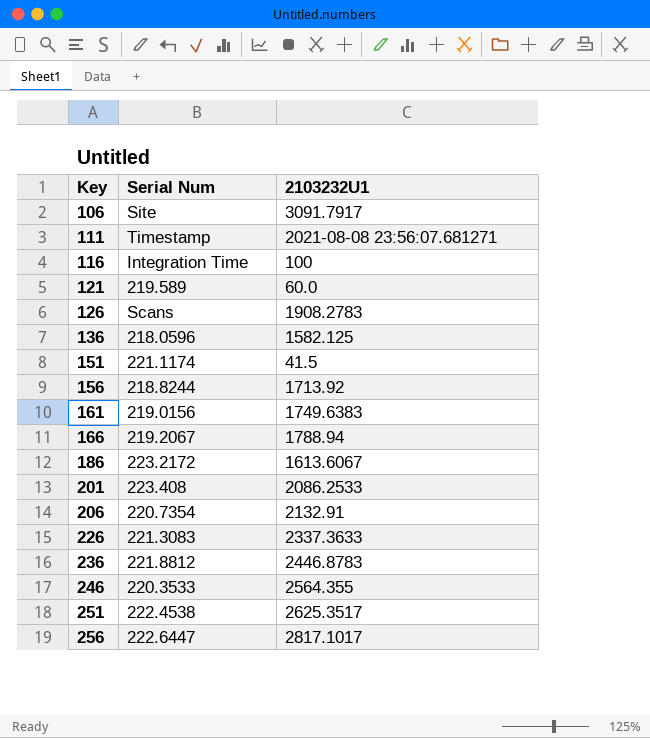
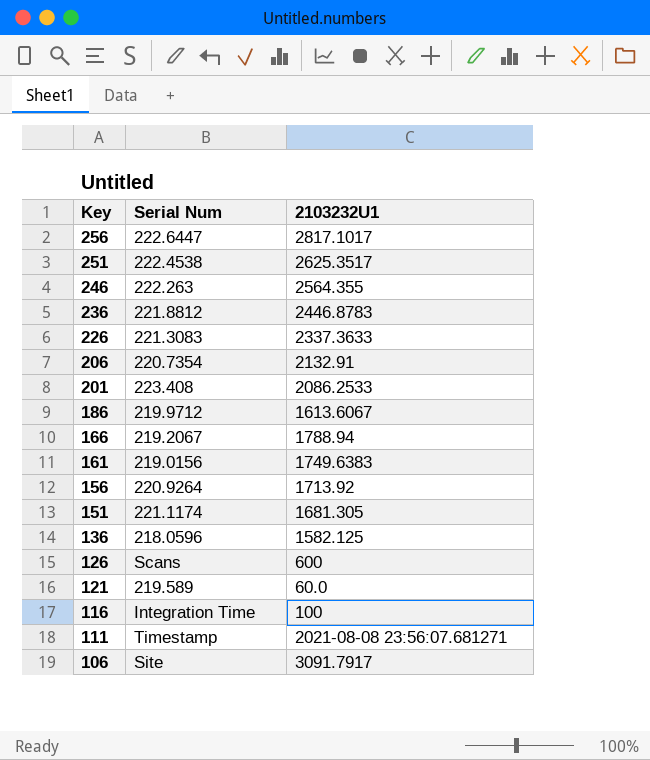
row order: Key ascending -> Key descending
246 | Serial Num: 220.3533 -> 222.263
186 | Serial Num: 223.2172 -> 219.9712
156 | Serial Num: 218.8244 -> 220.9264
151 | 2103232U1: 41.5 -> 1681.305
126 | 2103232U1: 1908.2783 -> 600

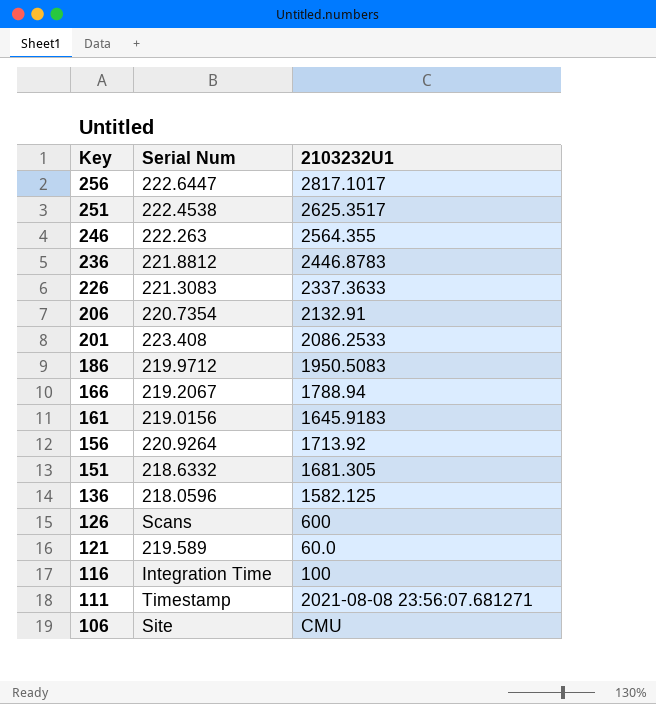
186 | 2103232U1: 1613.6067 -> 1950.5083
161 | 2103232U1: 1749.6383 -> 1645.9183
151 | Serial Num: 221.1174 -> 218.6332
106 | 2103232U1: 3091.7917 -> CMU

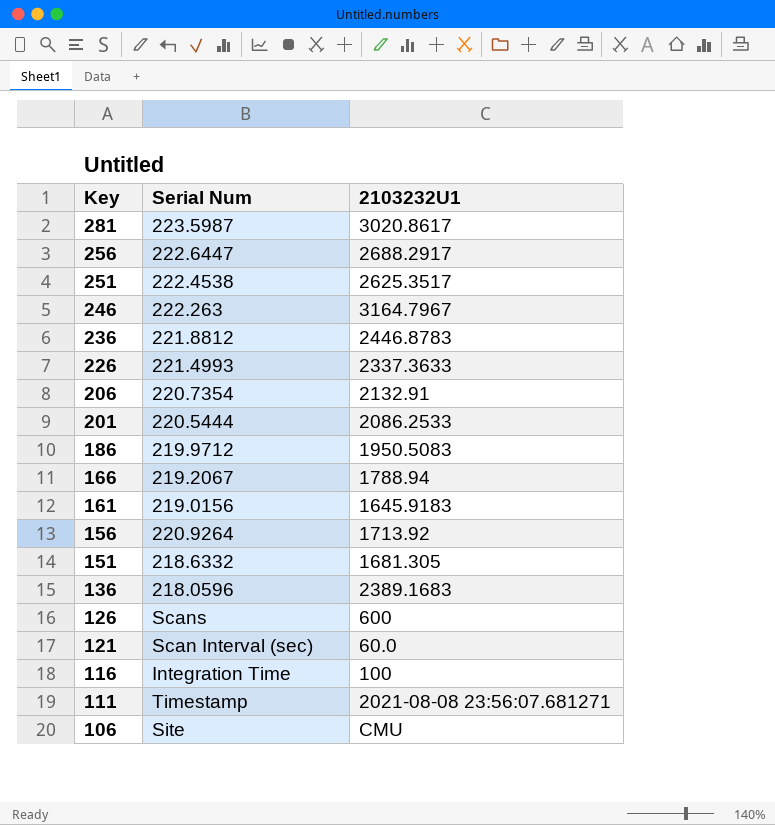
row 281: none -> 223.5987 | 3020.8617
256 | 2103232U1: 2817.1017 -> 2688.2917
246 | 2103232U1: 2564.355 -> 3164.7967
226 | Serial Num: 221.3083 -> 221.4993
201 | Serial Num: 223.408 -> 220.5444
136 | 2103232U1: 1582.125 -> 2389.1683
121 | Serial Num: 219.589 -> Scan Interval (sec)

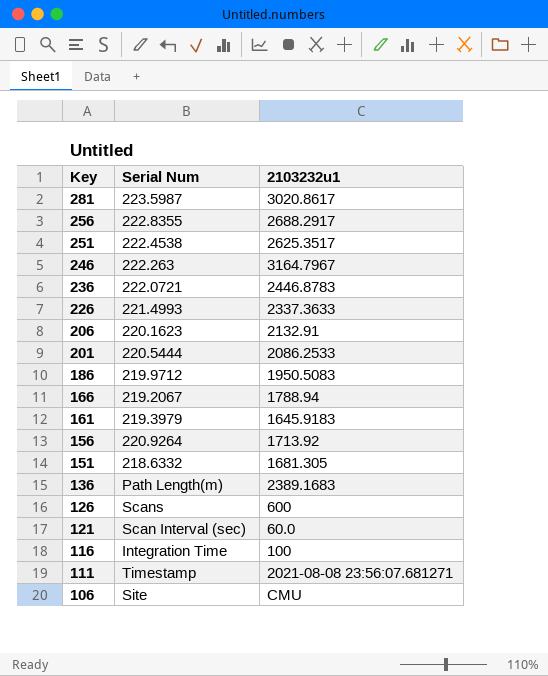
column name: 2103232U1 -> 2103232u1
256 | Serial Num: 222.6447 -> 222.8355
236 | Serial Num: 221.8812 -> 222.0721
206 | Serial Num: 220.7354 -> 220.1623
161 | Serial Num: 219.0156 -> 219.3979
136 | Serial Num: 218.0596 -> Path Length(m)

